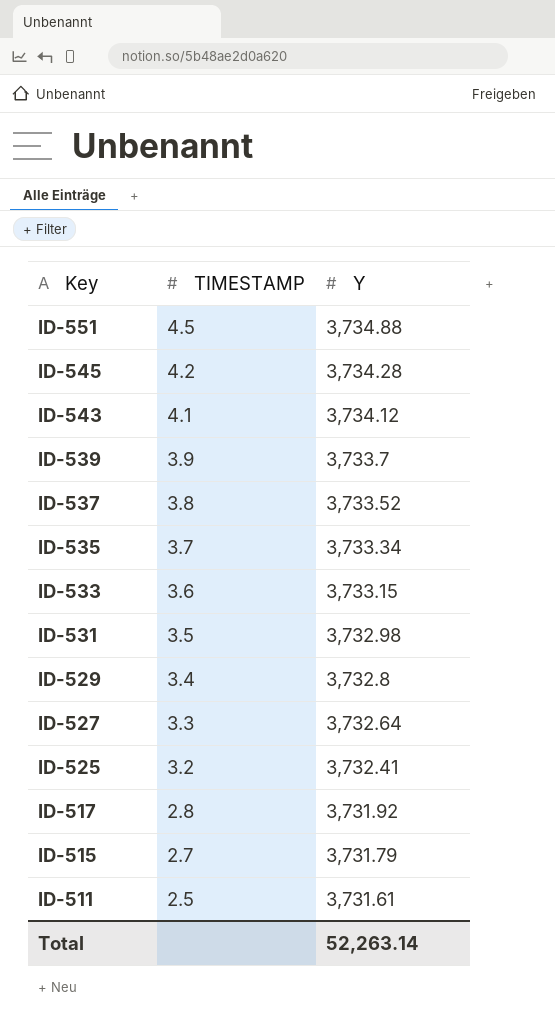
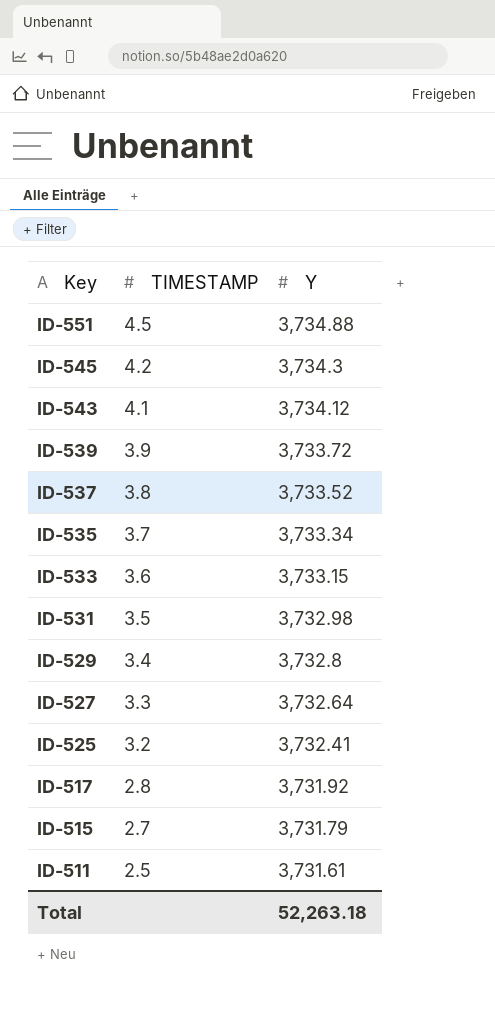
ID-545 | Y: 3,734.28 -> 3,734.3
ID-539 | Y: 3,733.7 -> 3,733.72
Total | Y: 52,263.14 -> 52,263.18

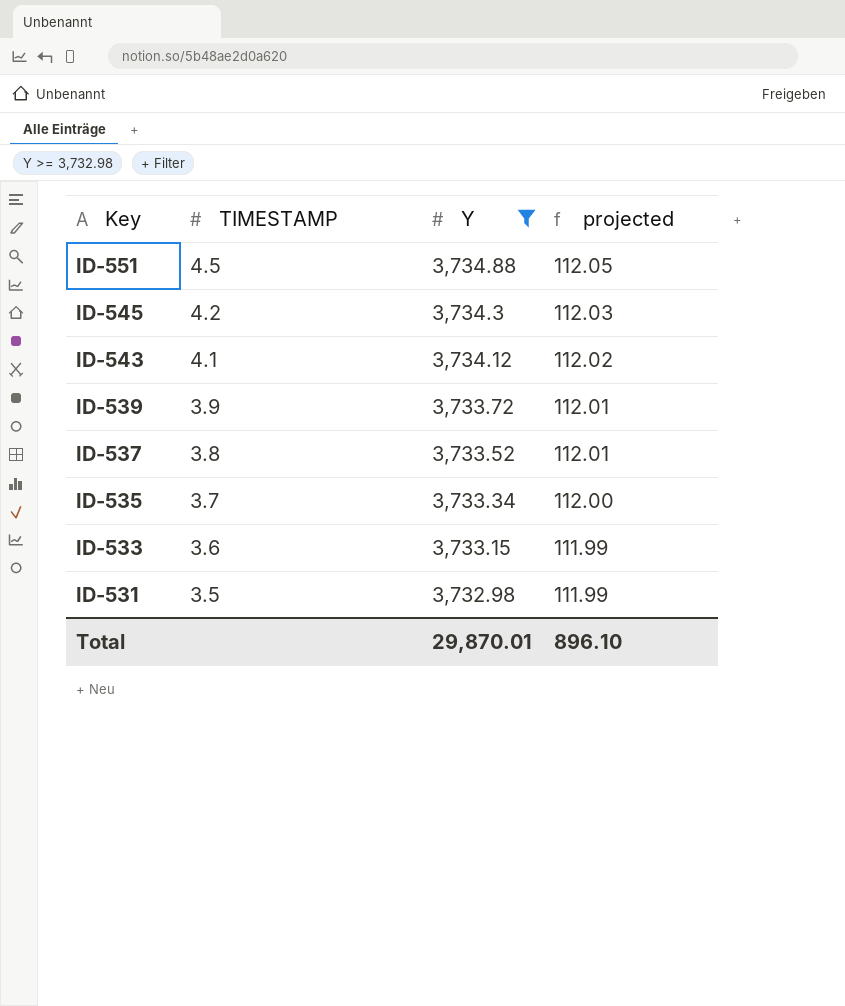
filter: none -> Y >= 3,732.98
column projected | formula: none -> [Y] * 0.03
Total | Y: 52,263.18 -> 29,870.01

